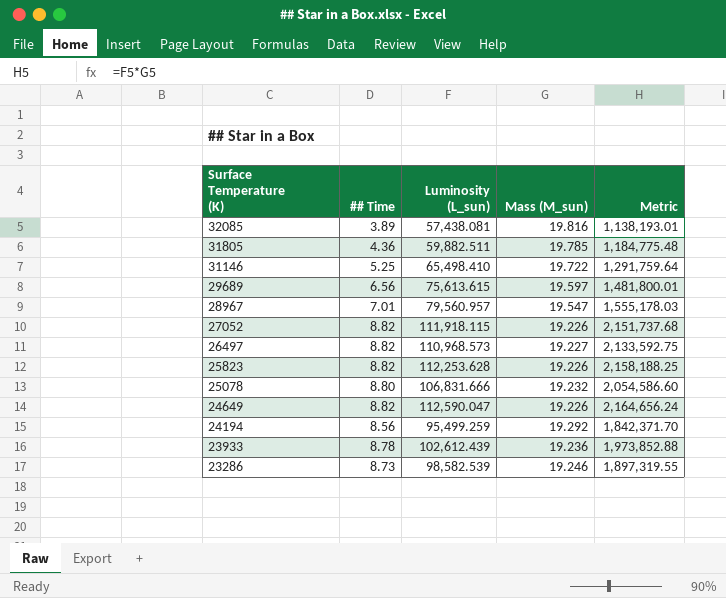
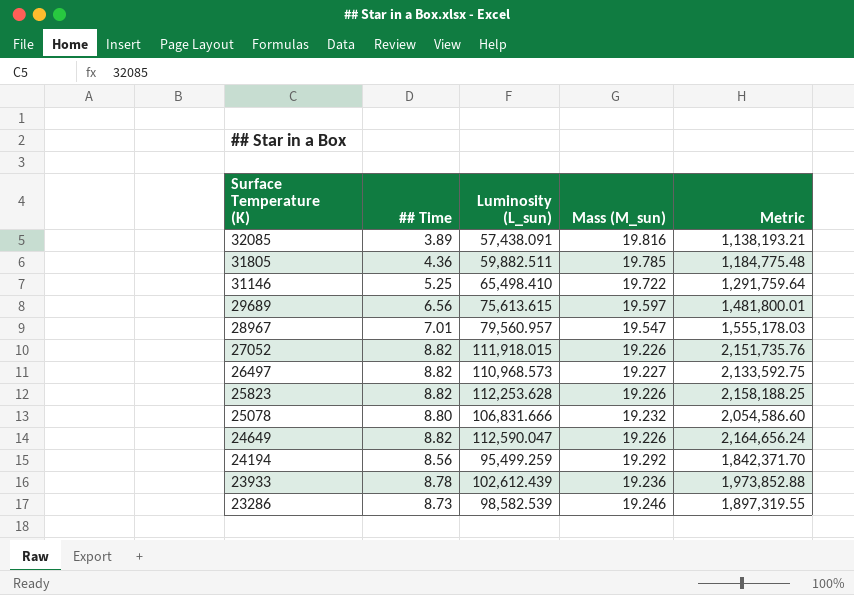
32085 | Luminosity (L_sun): 57,438.081 -> 57,438.091
32085 | Metric: 1,138,193.01 -> 1,138,193.21
27052 | Luminosity (L_sun): 111,918.115 -> 111,918.015
27052 | Metric: 2,151,737.68 -> 2,151,735.76

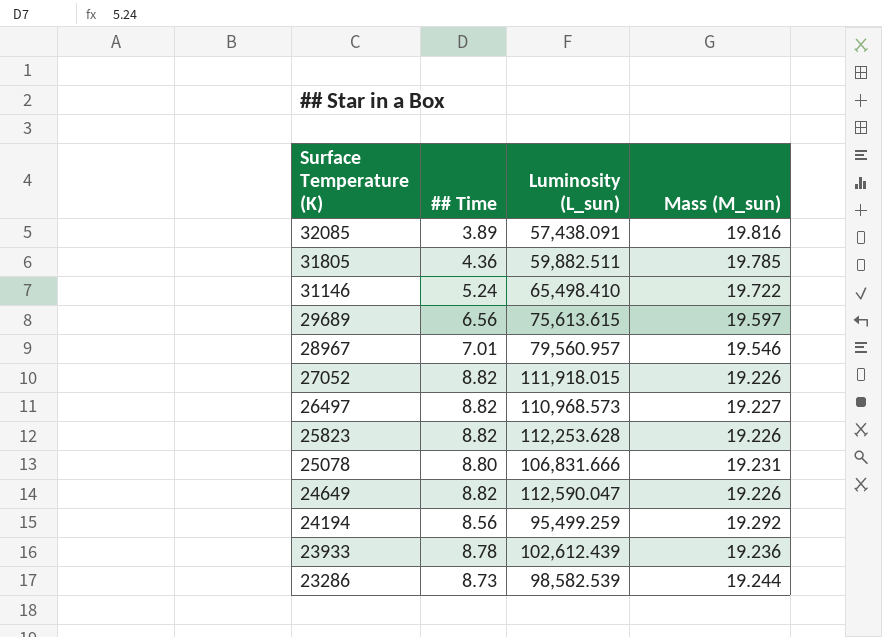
column Metric | formula: [Luminosity (L_sun)] * [Mass (M_sun)] -> none
31146 | ## Time: 5.25 -> 5.24
28967 | Mass (M_sun): 19.547 -> 19.546
25078 | Mass (M_sun): 19.232 -> 19.231
23286 | Mass (M_sun): 19.246 -> 19.244

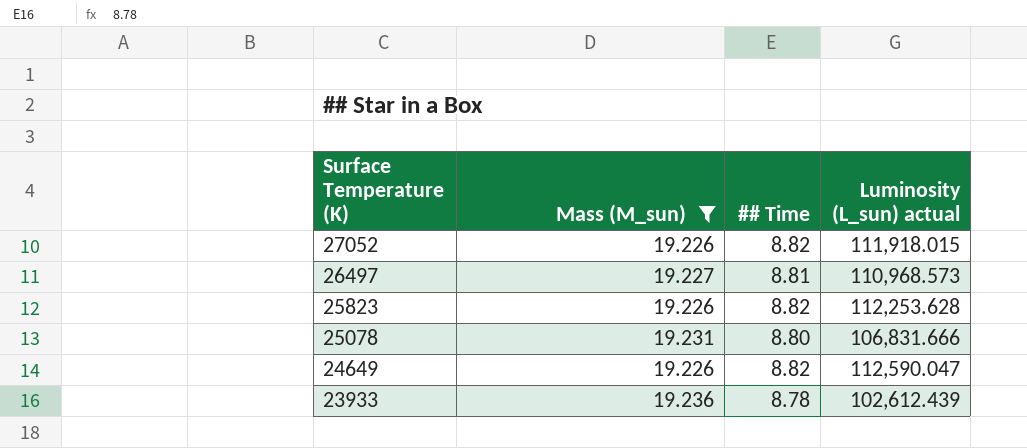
filter: none -> Mass (M_sun) <= 19.236
column Mass (M_sun) | position: 4 -> 2
column name: Luminosity (L_sun) -> Luminosity (L_sun) actual
26497 | ## Time: 8.82 -> 8.81

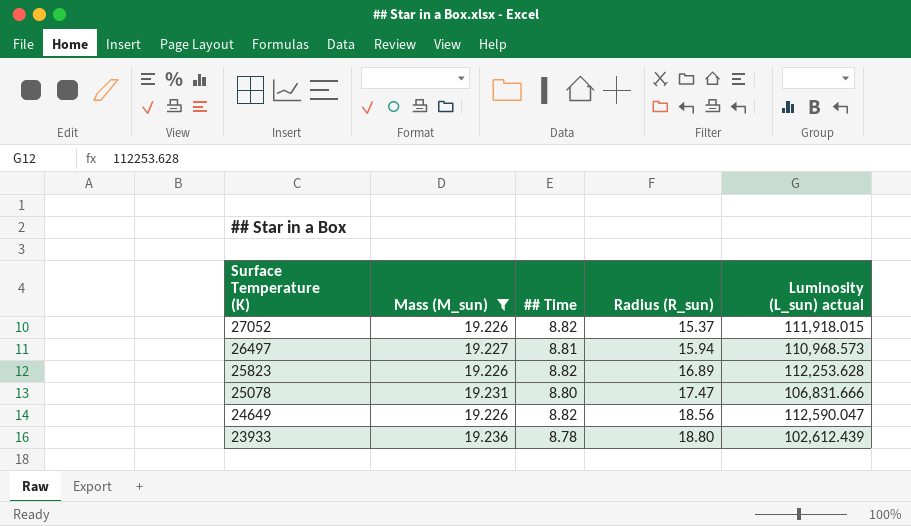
column Radius (R_sun) | position: none -> 4

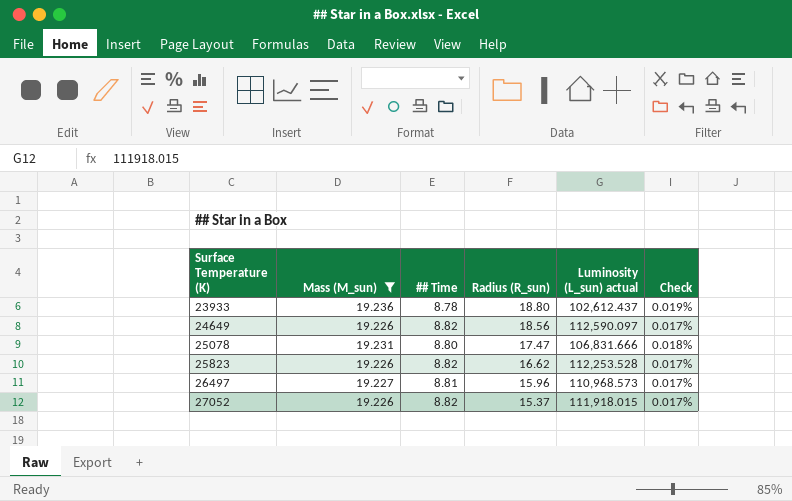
row order: Surface Temperature (K) descending -> Surface Temperature (K) ascending
column Check | formula: none -> [Mass (M_sun)] / [Luminosity (L_sun) actual]
23933 | Luminosity (L_sun) actual: 102,612.439 -> 102,612.437
24649 | Luminosity (L_sun) actual: 112,590.047 -> 112,590.097
25823 | Radius (R_sun): 16.89 -> 16.62
25823 | Luminosity (L_sun) actual: 112,253.628 -> 112,253.528
26497 | Radius (R_sun): 15.94 -> 15.96

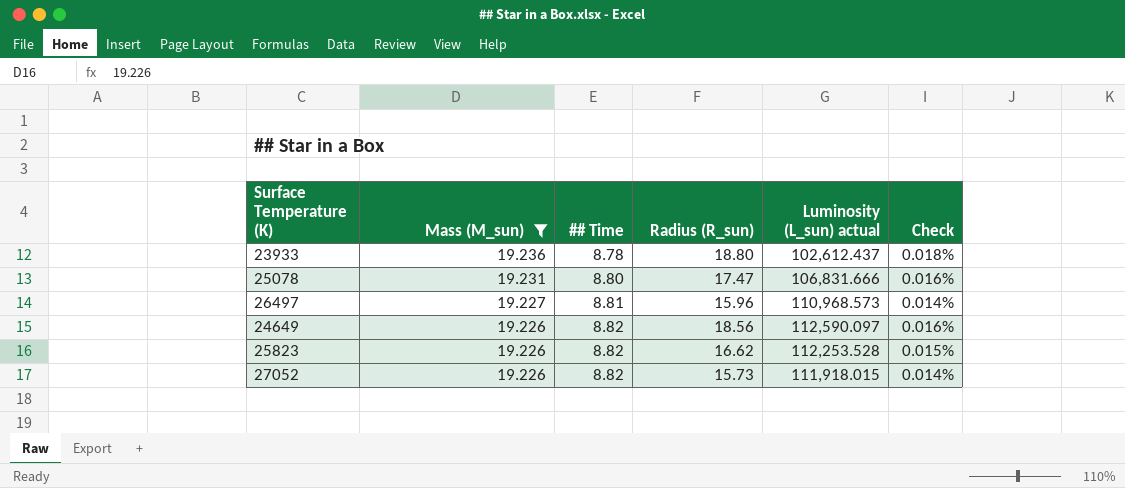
row order: Surface Temperature (K) ascending -> Mass (M_sun) descending
column Check | formula: [Mass (M_sun)] / [Luminosity (L_sun) actual] -> [Radius (R_sun)] / [Luminosity (L_sun) actual]
27052 | Radius (R_sun): 15.37 -> 15.73

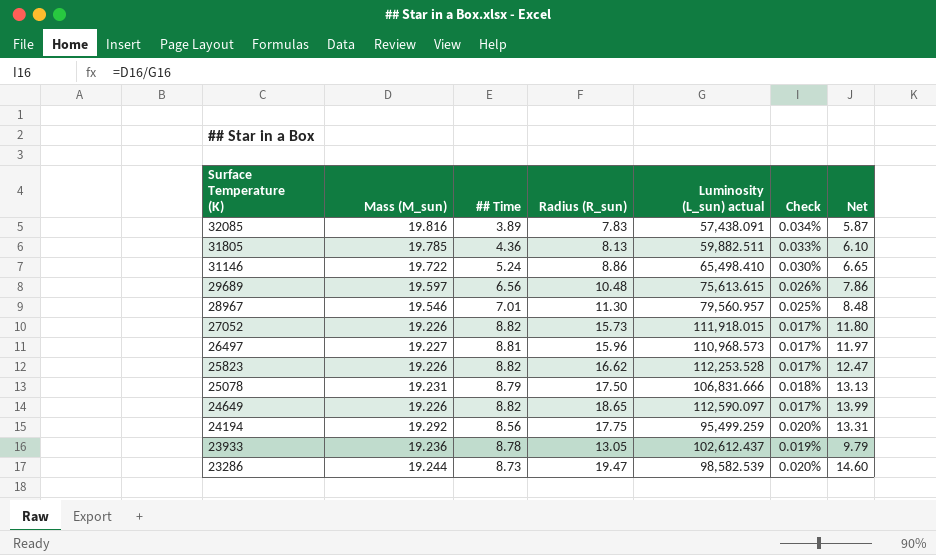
filter: Mass (M_sun) <= 19.236 -> none
row order: Mass (M_sun) descending -> Surface Temperature (K) descending
column Check | formula: [Radius (R_sun)] / [Luminosity (L_sun) actual] -> [Mass (M_sun)] / [Luminosity (L_sun) actual]
column Net | formula: none -> [Radius (R_sun)] * 0.75
25078 | ## Time: 8.80 -> 8.79
25078 | Radius (R_sun): 17.47 -> 17.50
24649 | Radius (R_sun): 18.56 -> 18.65
23933 | Radius (R_sun): 18.80 -> 13.05

